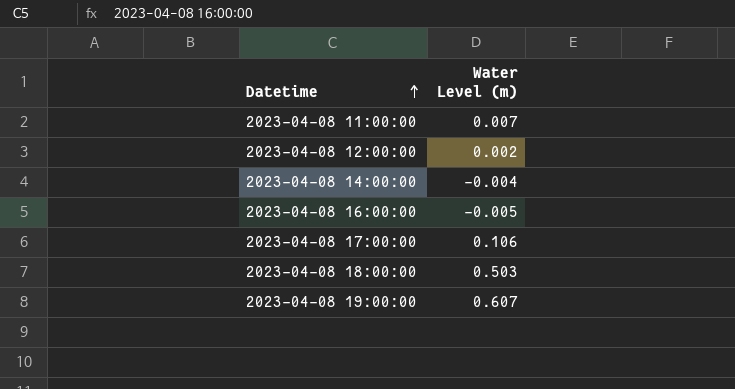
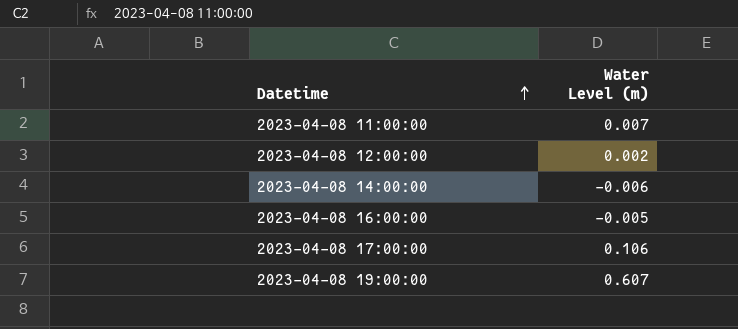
row 2023-04-08 18:00:00: 0.503 -> none
2023-04-08 14:00:00 | Water Level (m): -0.004 -> -0.006

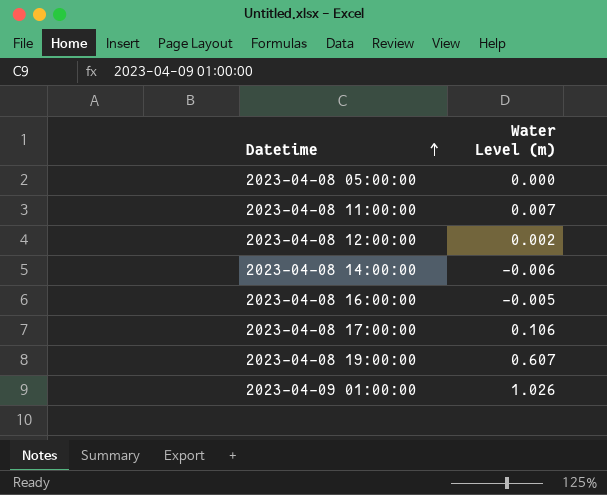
row 2023-04-08 05:00:00: none -> 0.000
row 2023-04-09 01:00:00: none -> 1.026

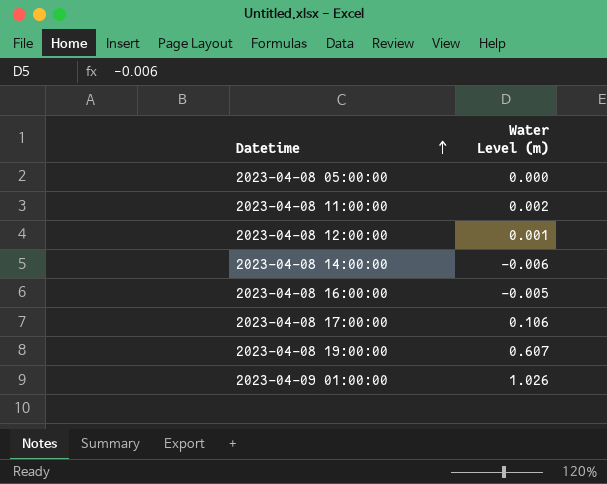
2023-04-08 11:00:00 | Water Level (m): 0.007 -> 0.002
2023-04-08 12:00:00 | Water Level (m): 0.002 -> 0.001

